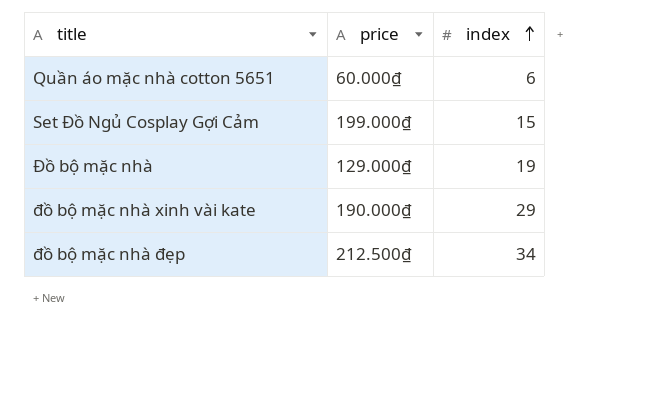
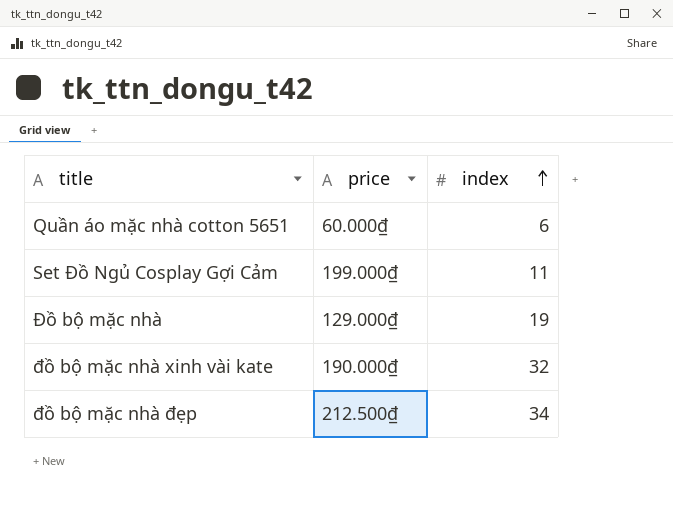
Set Đồ Ngủ Cosplay Gợi Cảm | index: 15 -> 11
đồ bộ mặc nhà xinh vài kate | index: 29 -> 32

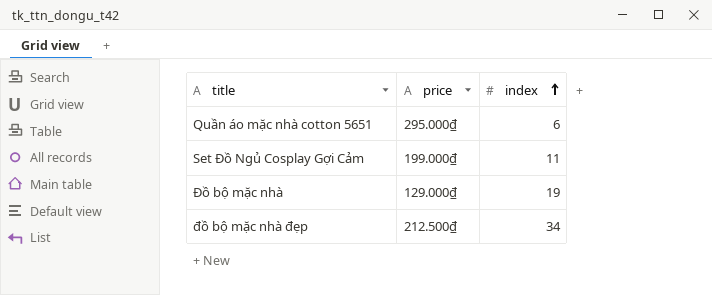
row đồ bộ mặc nhà xinh vài kate: 190.000₫ | 32 -> none
Quần áo mặc nhà cotton 5651 | price: 60.000₫ -> 295.000₫

